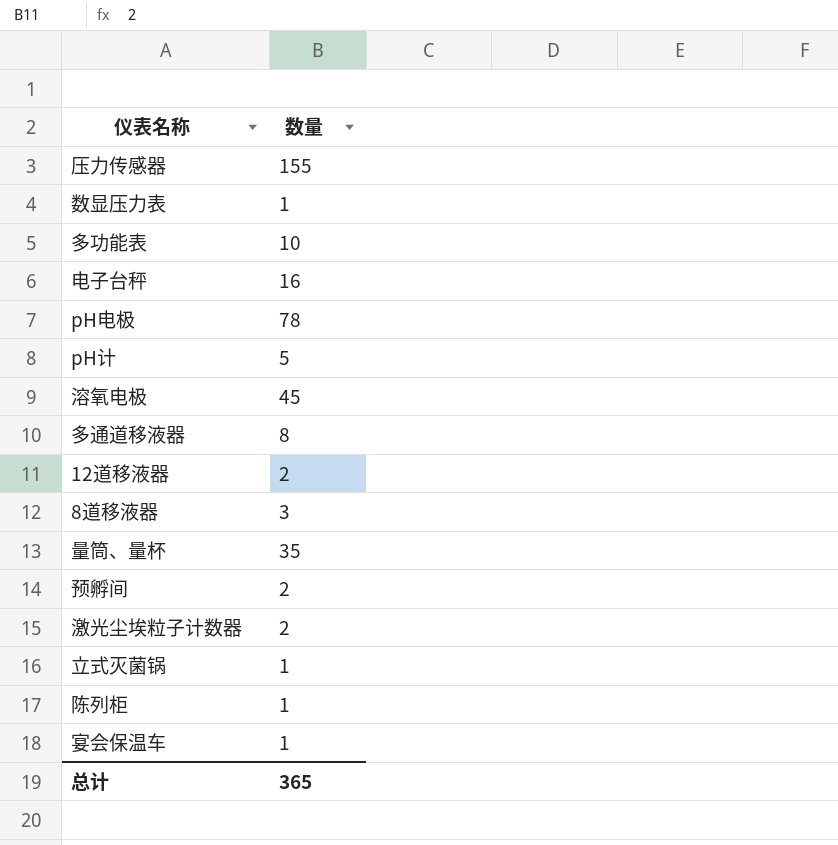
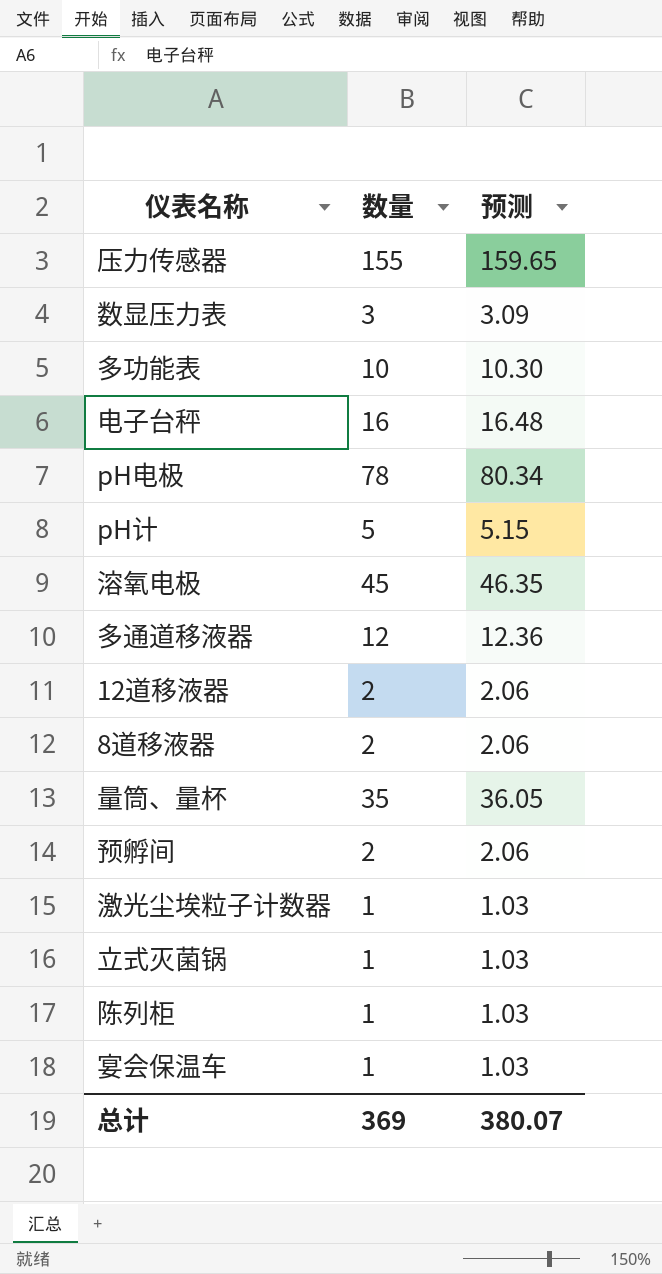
column 预测 | formula: none -> [数量] * 1.03
数显压力表 | 数量: 1 -> 3
多通道移液器 | 数量: 8 -> 12
8道移液器 | 数量: 3 -> 2
激光尘埃粒子计数器 | 数量: 2 -> 1
总计 | 数量: 365 -> 369

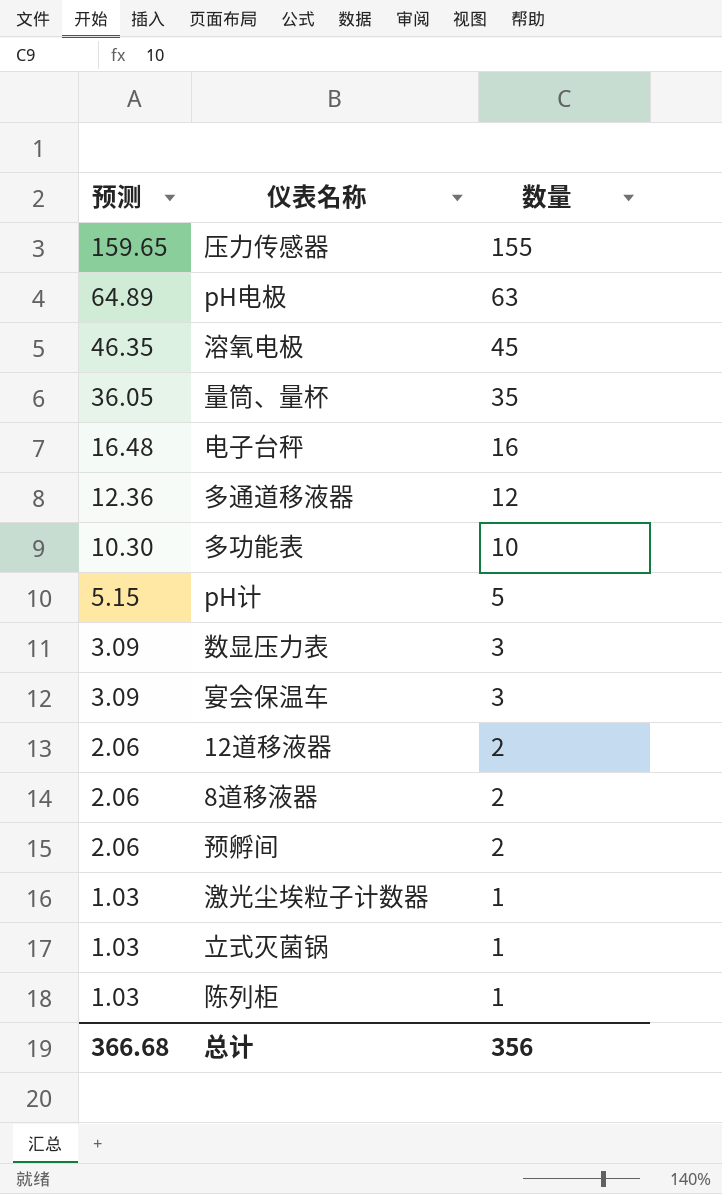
row order: none -> 预测 descending
column 预测 | position: 3 -> 1
pH电极 | 预测: 80.34 -> 64.89
pH电极 | 数量: 78 -> 63
宴会保温车 | 预测: 1.03 -> 3.09
宴会保温车 | 数量: 1 -> 3
总计 | 预测: 380.07 -> 366.68
总计 | 数量: 369 -> 356

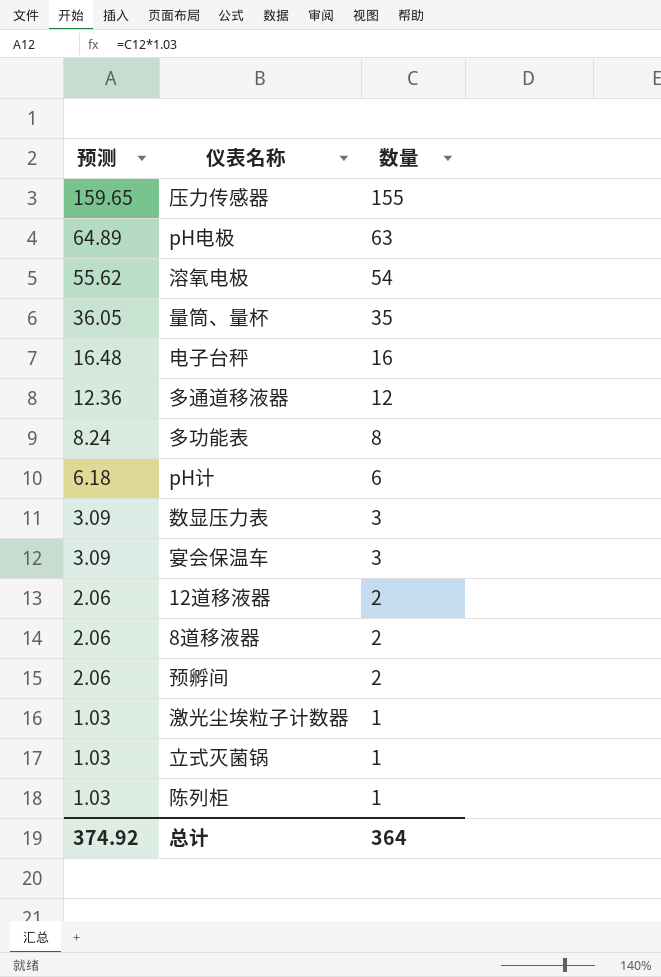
溶氧电极 | 预测: 46.35 -> 55.62
溶氧电极 | 数量: 45 -> 54
多功能表 | 预测: 10.30 -> 8.24
多功能表 | 数量: 10 -> 8
pH计 | 预测: 5.15 -> 6.18
pH计 | 数量: 5 -> 6
总计 | 预测: 366.68 -> 374.92
总计 | 数量: 356 -> 364

